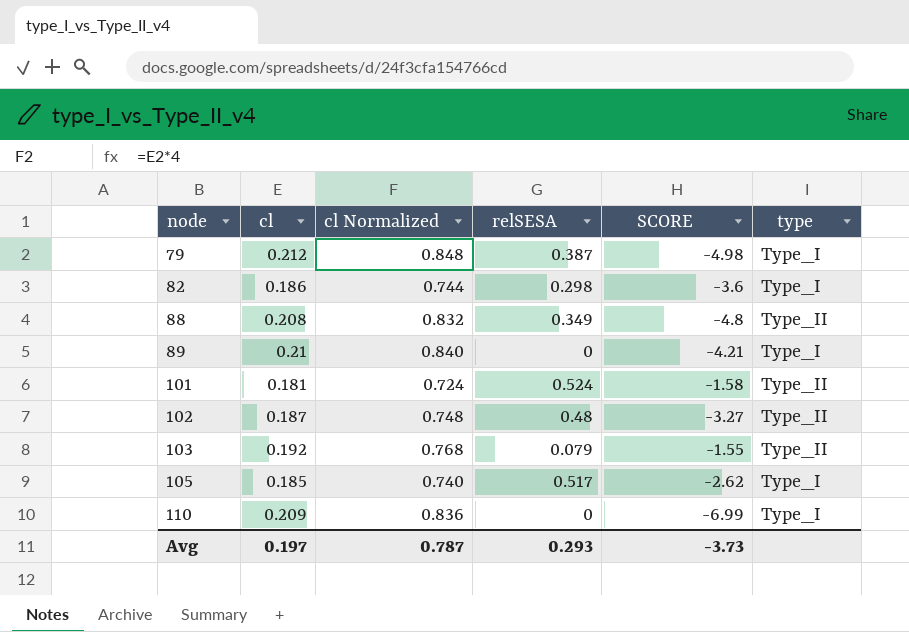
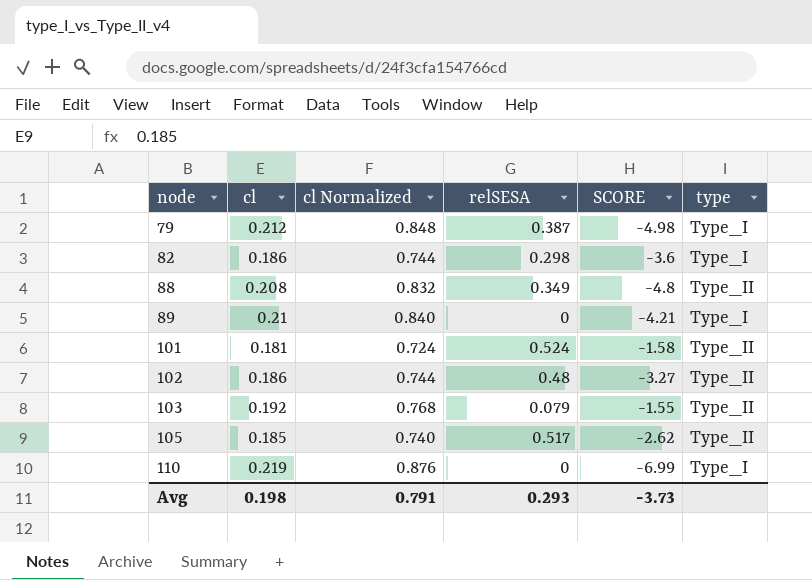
102 | cl: 0.187 -> 0.186
102 | cl Normalized: 0.748 -> 0.744
105 | type: Type_I -> Type_II
110 | cl: 0.209 -> 0.219
110 | cl Normalized: 0.836 -> 0.876
Avg | cl: 0.197 -> 0.198
Avg | cl Normalized: 0.787 -> 0.791

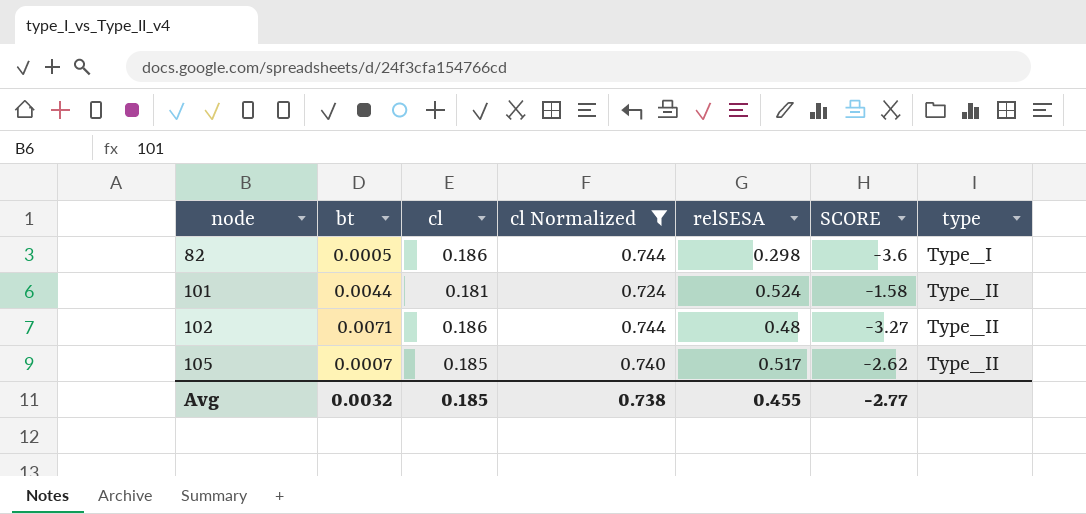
filter: none -> cl Normalized <= 0.744
column bt | position: none -> 2
Avg | cl: 0.198 -> 0.185
Avg | cl Normalized: 0.791 -> 0.738
Avg | relSESA: 0.293 -> 0.455
Avg | SCORE: -3.73 -> -2.77

